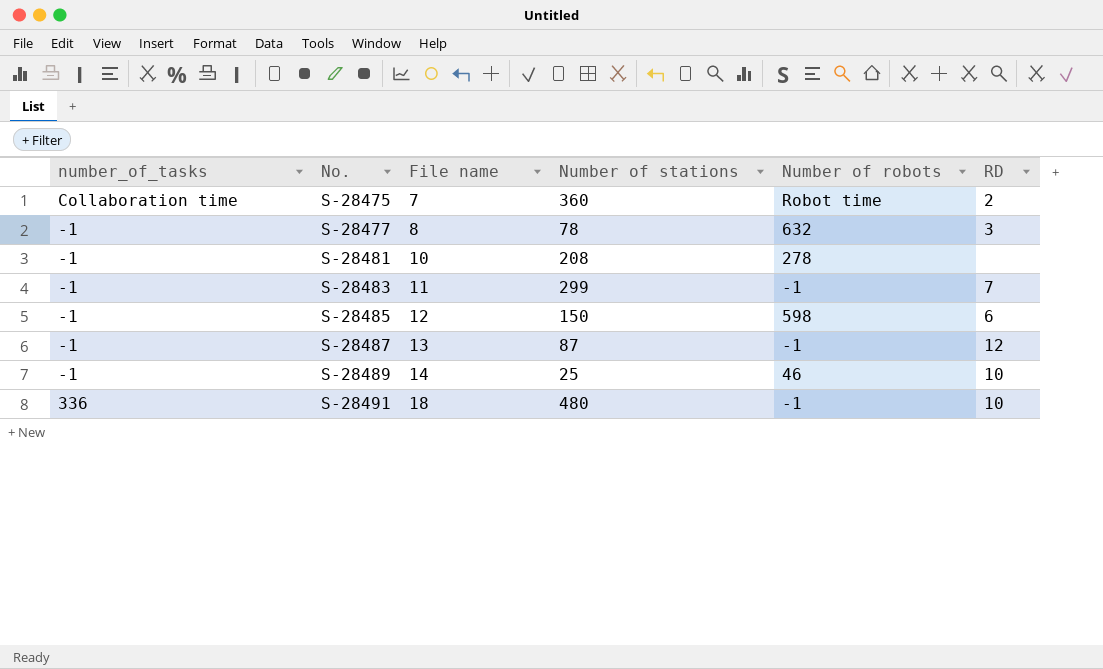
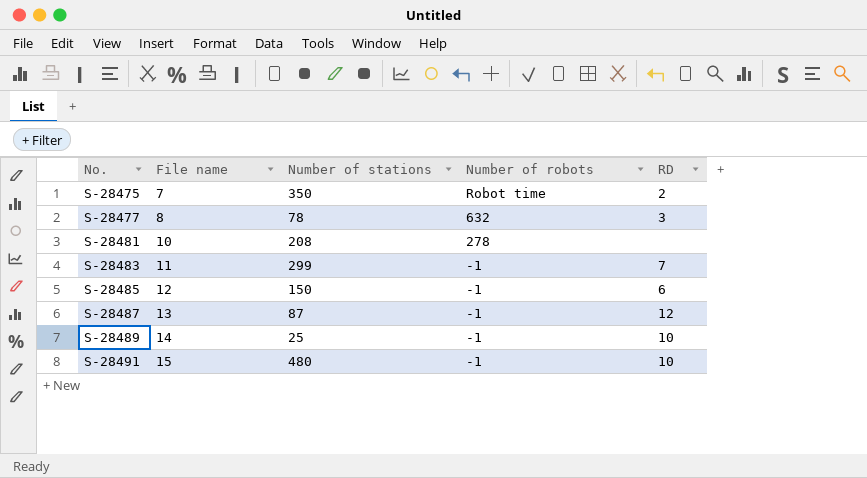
column number_of_tasks | position: 1 -> none
S-28475 | Number of stations: 360 -> 350
S-28485 | Number of robots: 598 -> -1
S-28489 | Number of robots: 46 -> -1
S-28491 | File name: 18 -> 15

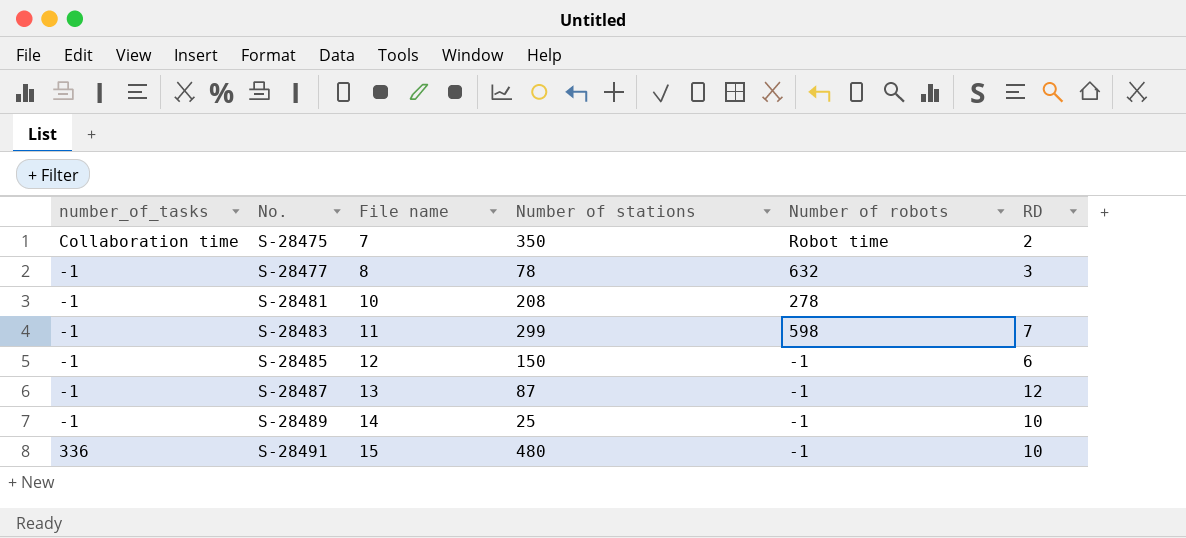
column number_of_tasks | position: none -> 1
S-28483 | Number of robots: -1 -> 598

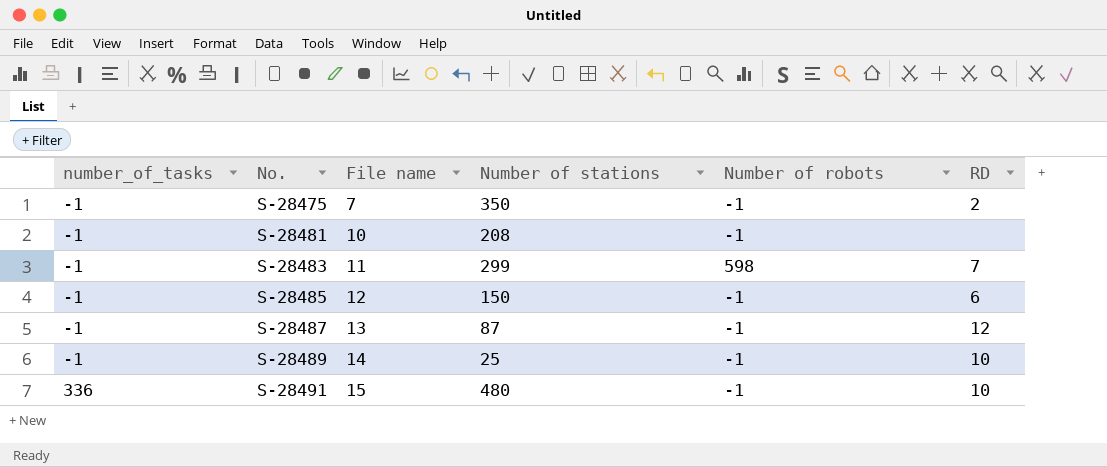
row S-28477: -1 | 8 | 78 | 632 | 3 -> none
S-28475 | number_of_tasks: Collaboration time -> -1
S-28475 | Number of robots: Robot time -> -1
S-28481 | Number of robots: 278 -> -1

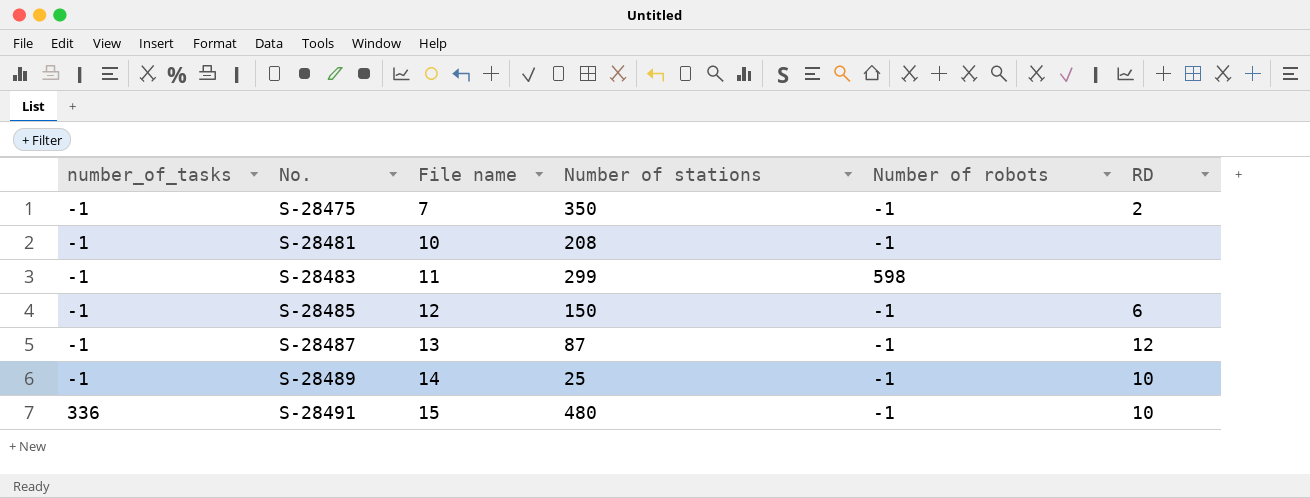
S-28483 | RD: 7 -> none

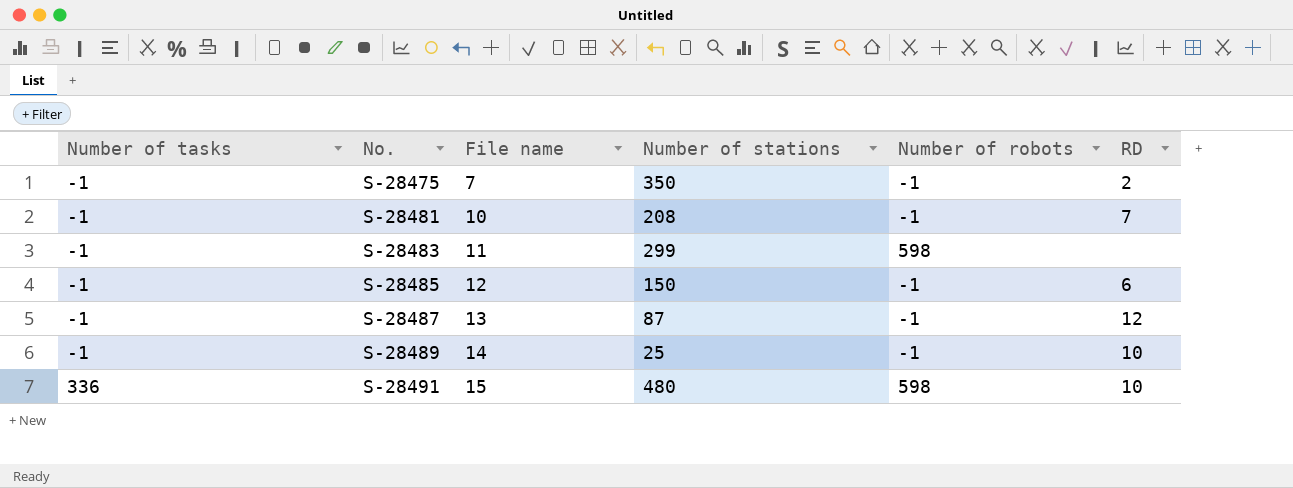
column name: number_of_tasks -> Number of tasks
S-28481 | RD: none -> 7
S-28491 | Number of robots: -1 -> 598

